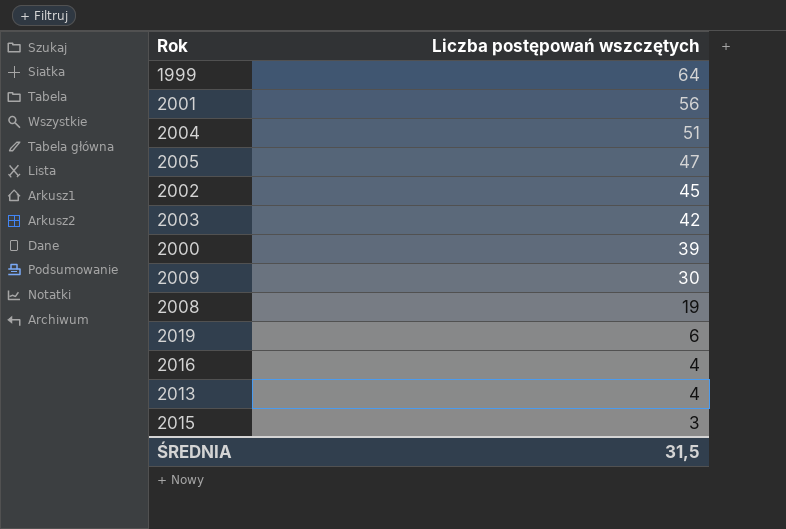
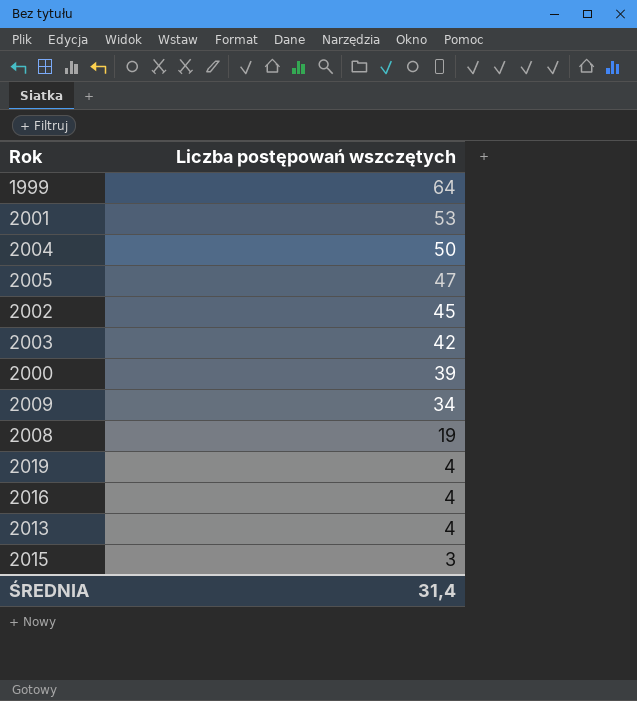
2001 | Liczba postępowań wszczętych: 56 -> 53
2004 | Liczba postępowań wszczętych: 51 -> 50
2009 | Liczba postępowań wszczętych: 30 -> 34
2019 | Liczba postępowań wszczętych: 6 -> 4
ŚREDNIA | Liczba postępowań wszczętych: 31,5 -> 31,4

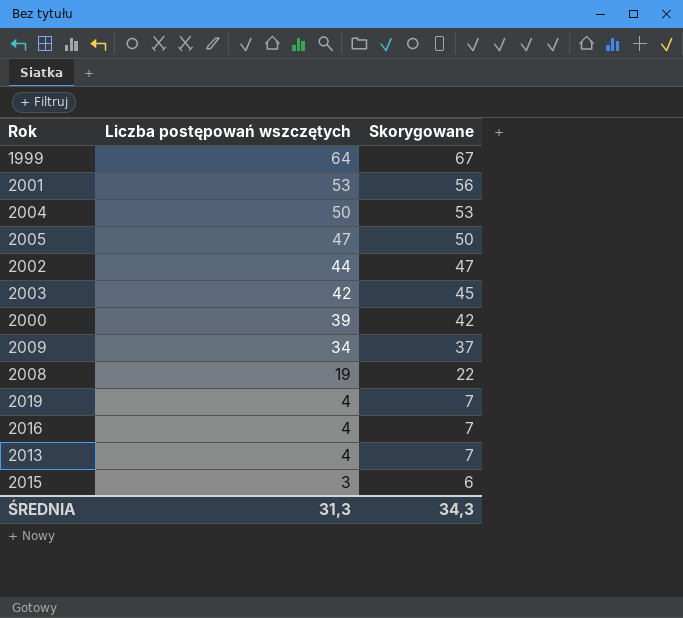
column Skorygowane | formula: none -> [Liczba postępowań wszczętych] + 3
2002 | Liczba postępowań wszczętych: 45 -> 44
ŚREDNIA | Liczba postępowań wszczętych: 31,4 -> 31,3

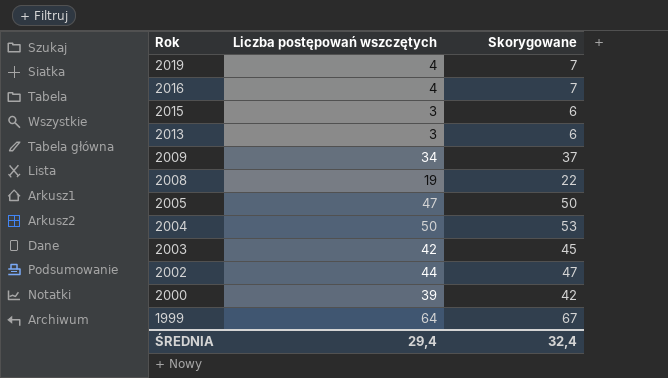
row order: Liczba postępowań wszczętych descending -> Rok descending
row 2001: 53 | 56 -> none
2013 | Liczba postępowań wszczętych: 4 -> 3
2013 | Skorygowane: 7 -> 6
ŚREDNIA | Liczba postępowań wszczętych: 31,3 -> 29,4
ŚREDNIA | Skorygowane: 34,3 -> 32,4

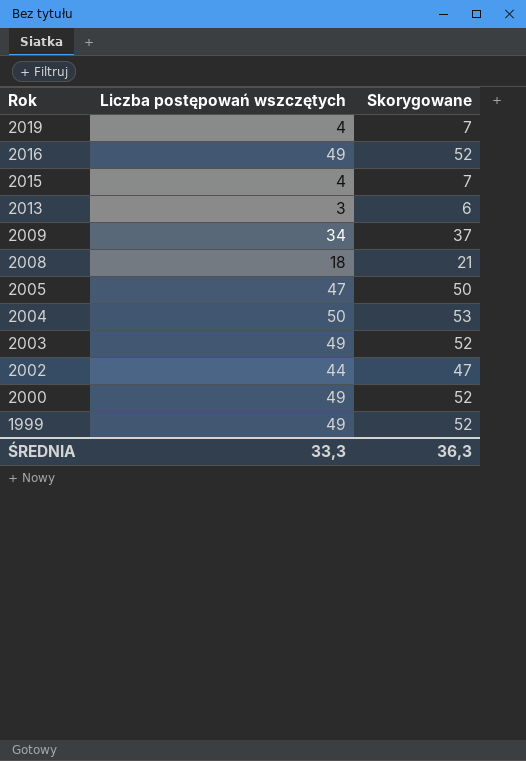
2016 | Liczba postępowań wszczętych: 4 -> 49
2016 | Skorygowane: 7 -> 52
2015 | Liczba postępowań wszczętych: 3 -> 4
2015 | Skorygowane: 6 -> 7
2008 | Liczba postępowań wszczętych: 19 -> 18
2008 | Skorygowane: 22 -> 21
2003 | Liczba postępowań wszczętych: 42 -> 49
2003 | Skorygowane: 45 -> 52
2000 | Liczba postępowań wszczętych: 39 -> 49
2000 | Skorygowane: 42 -> 52
1999 | Liczba postępowań wszczętych: 64 -> 49
1999 | Skorygowane: 67 -> 52
ŚREDNIA | Liczba postępowań wszczętych: 29,4 -> 33,3
ŚREDNIA | Skorygowane: 32,4 -> 36,3

